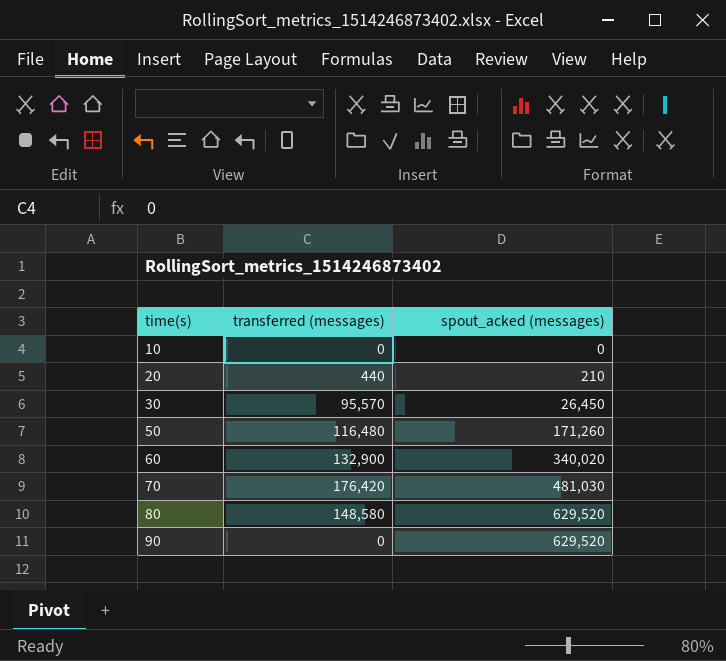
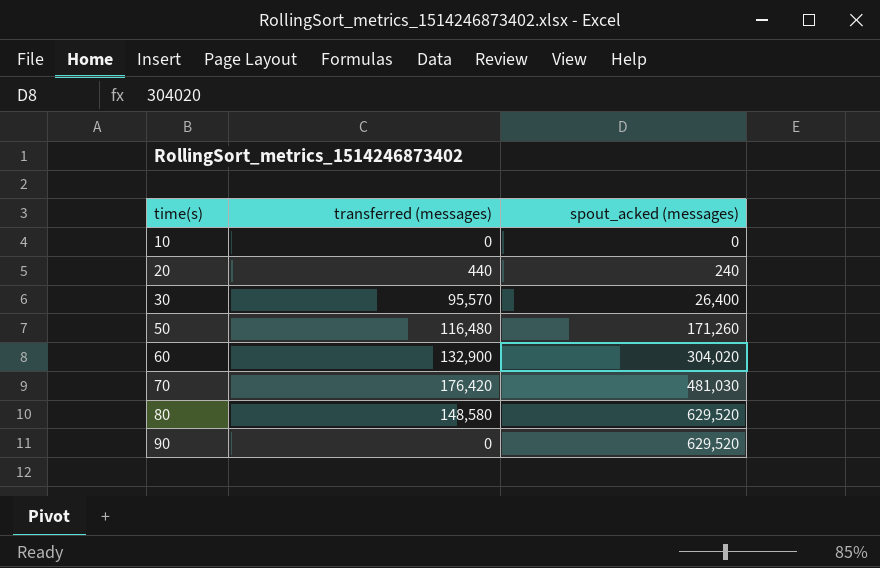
20 | spout_acked (messages): 210 -> 240
30 | spout_acked (messages): 26,450 -> 26,400
60 | spout_acked (messages): 340,020 -> 304,020

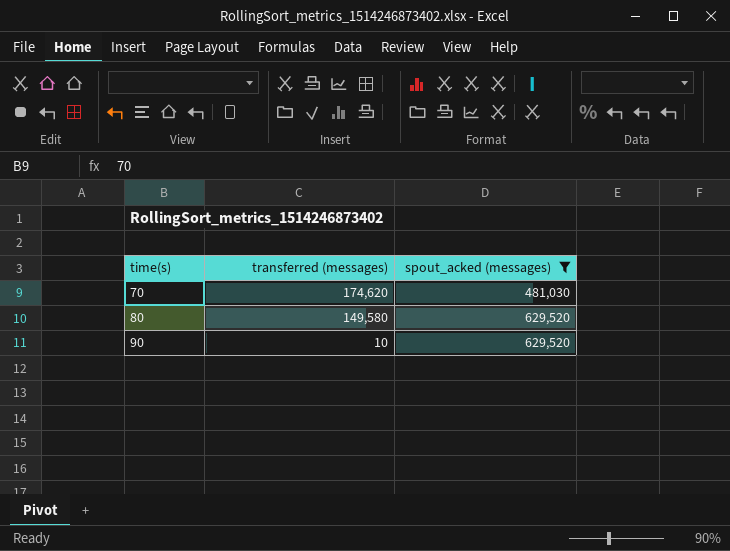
filter: none -> spout_acked (messages) >= 481,030
70 | transferred (messages): 176,420 -> 174,620
80 | transferred (messages): 148,580 -> 149,580
90 | transferred (messages): 0 -> 10

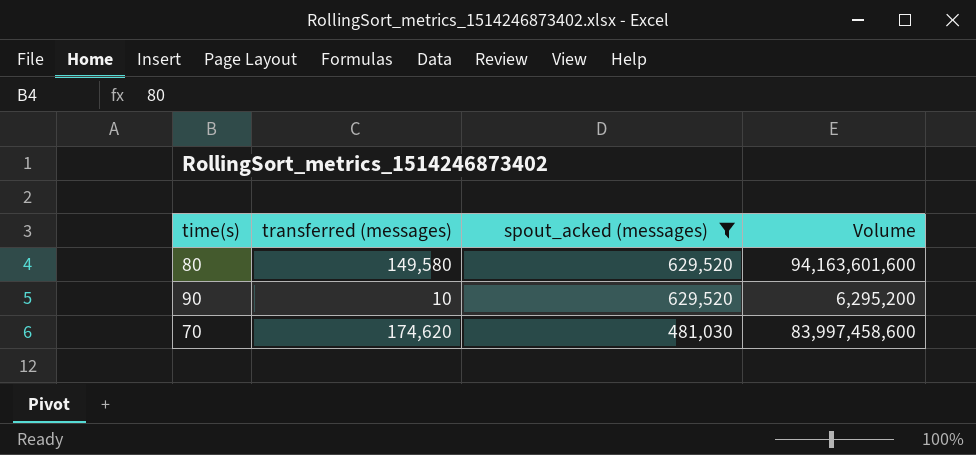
row order: time(s) ascending -> spout_acked (messages) descending
column Volume | formula: none -> [transferred (messages)] * [spout_acked (messages)]

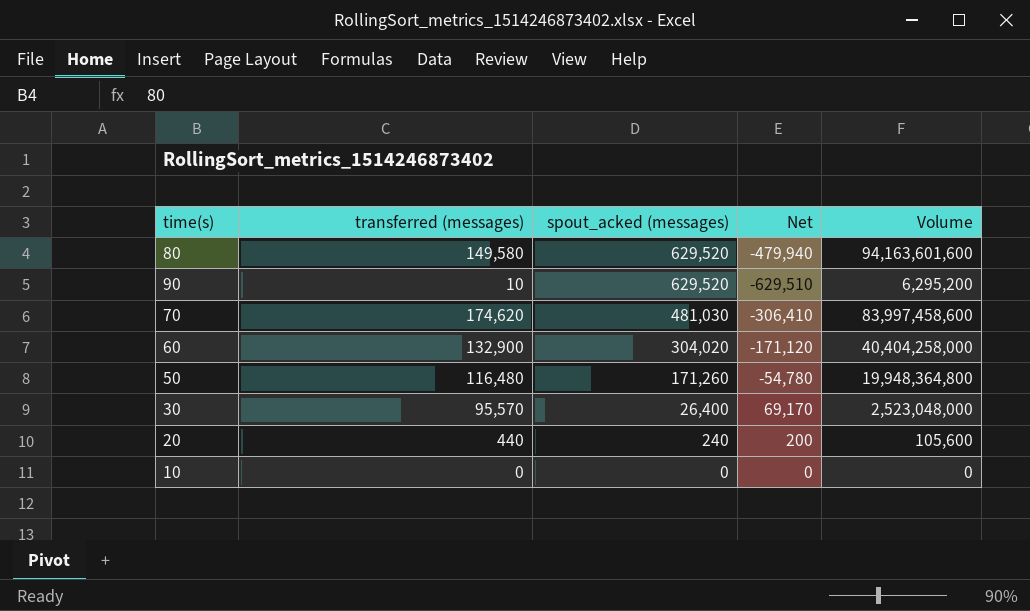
filter: spout_acked (messages) >= 481,030 -> none
column Net | formula: none -> [transferred (messages)] - [spout_acked (messages)]

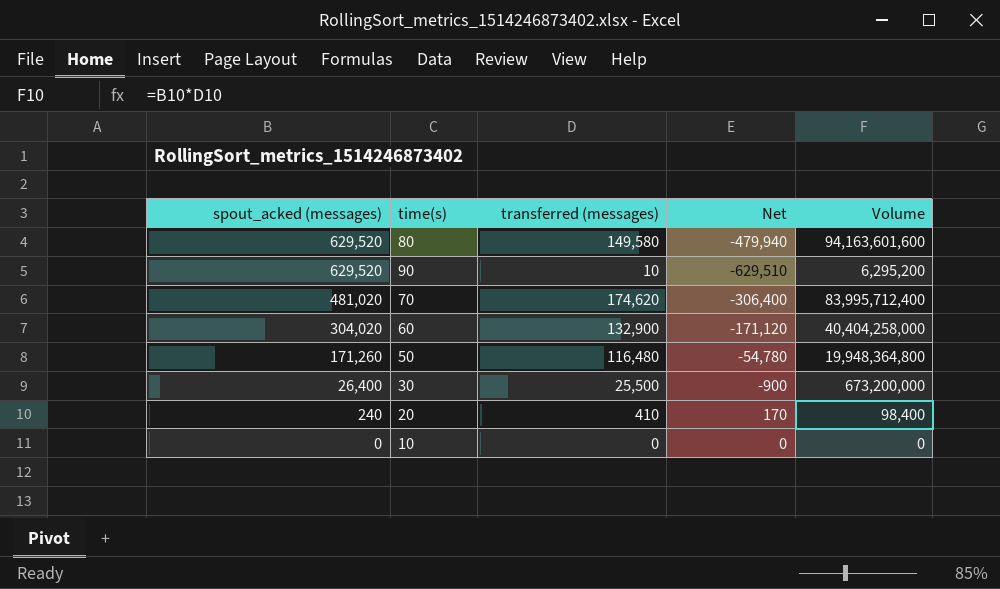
column spout_acked (messages) | position: 3 -> 1
70 | spout_acked (messages): 481,030 -> 481,020
70 | Net: -306,410 -> -306,400
70 | Volume: 83,997,458,600 -> 83,995,712,400
30 | transferred (messages): 95,570 -> 25,500
30 | Net: 69,170 -> -900
30 | Volume: 2,523,048,000 -> 673,200,000
20 | transferred (messages): 440 -> 410
20 | Net: 200 -> 170
20 | Volume: 105,600 -> 98,400

